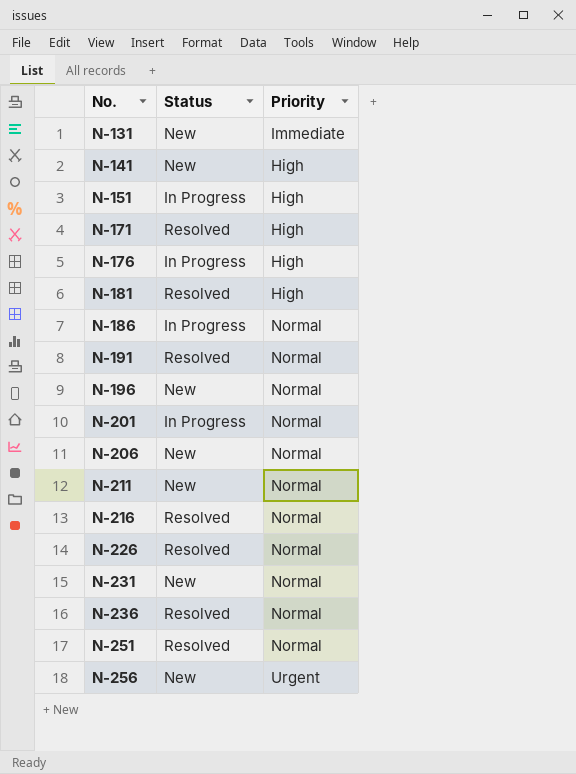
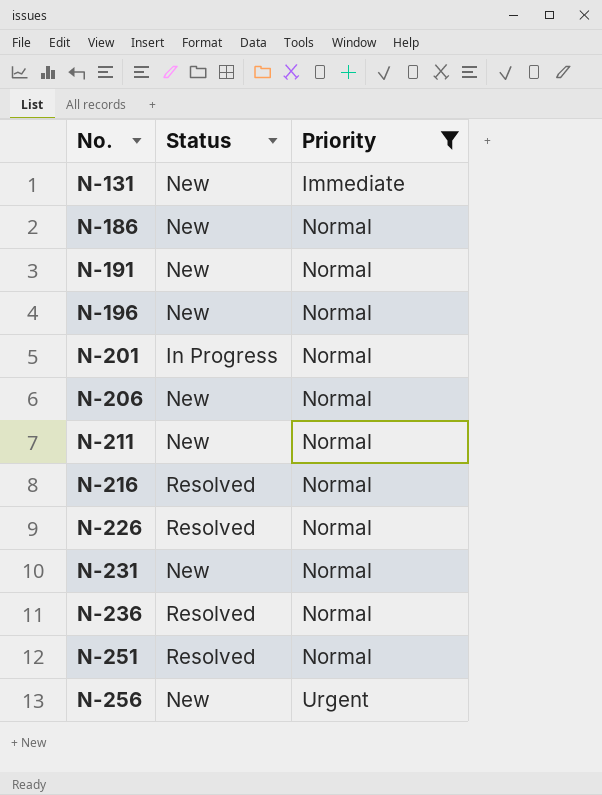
filter: none -> Priority != High
N-186 | Status: In Progress -> New
N-191 | Status: Resolved -> New

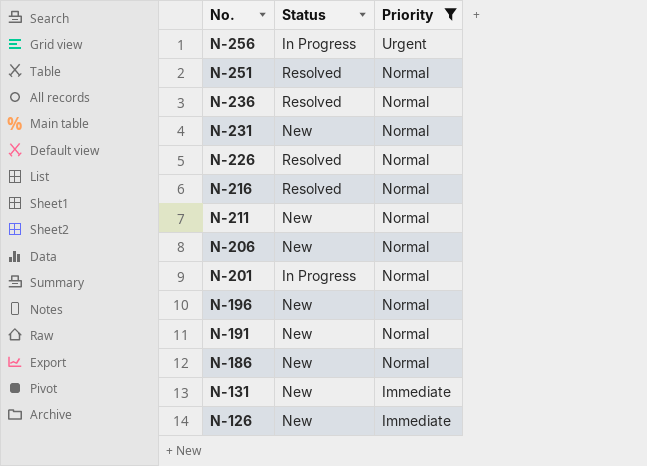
row order: No. ascending -> No. descending
N-256 | Status: New -> In Progress
row N-126: none -> New | Immediate

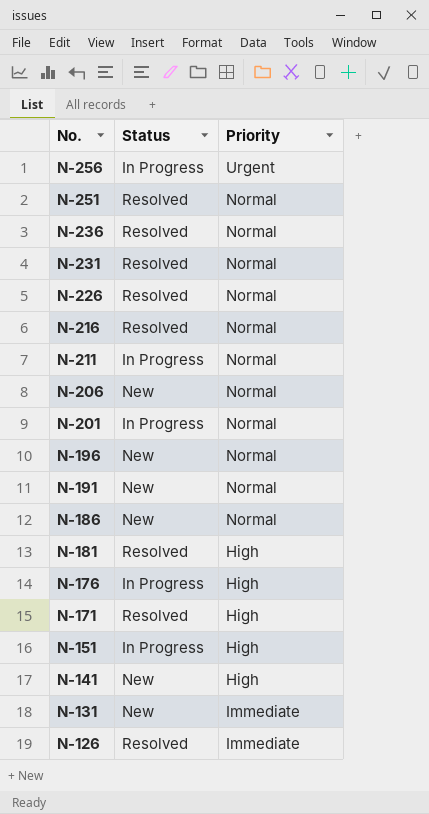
filter: Priority != High -> none
N-231 | Status: New -> Resolved
N-211 | Status: New -> In Progress
N-126 | Status: New -> Resolved

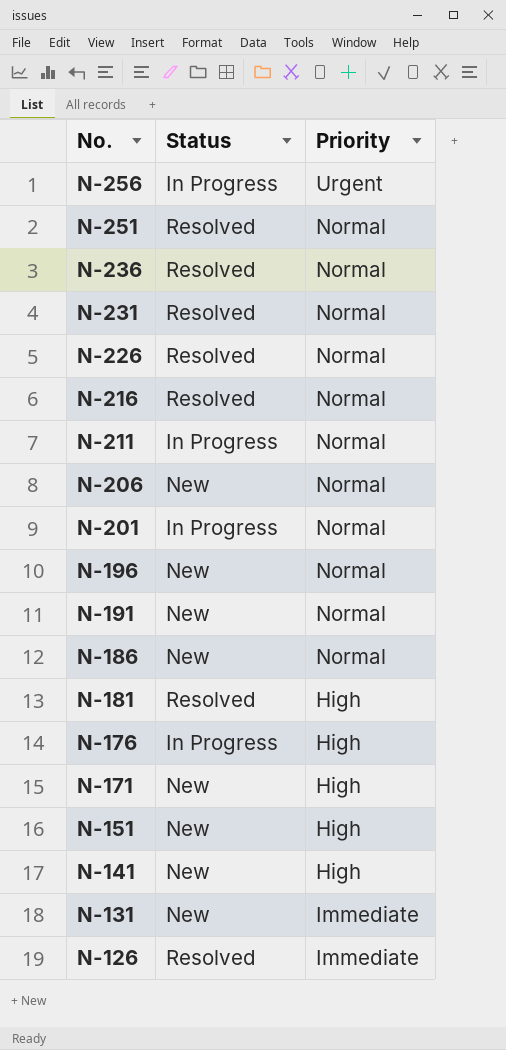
N-171 | Status: Resolved -> New
N-151 | Status: In Progress -> New

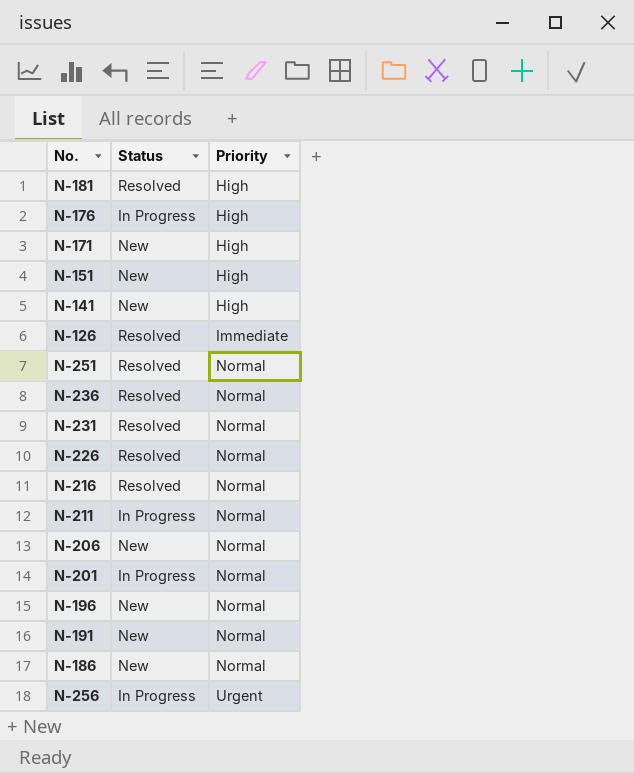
row order: No. descending -> Priority ascending
row N-131: New | Immediate -> none

